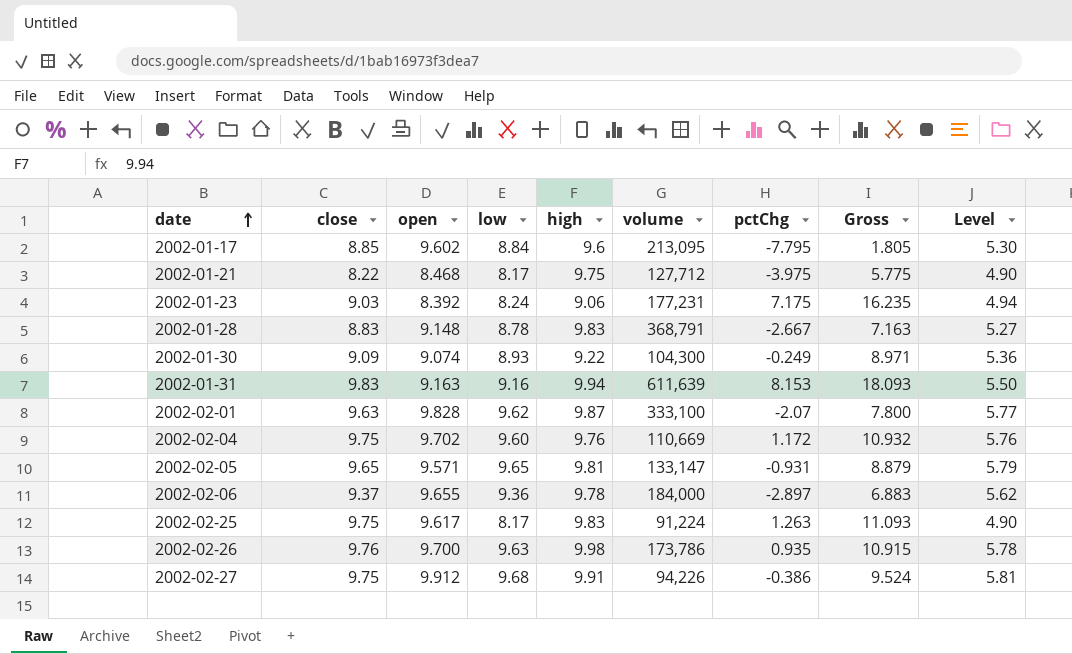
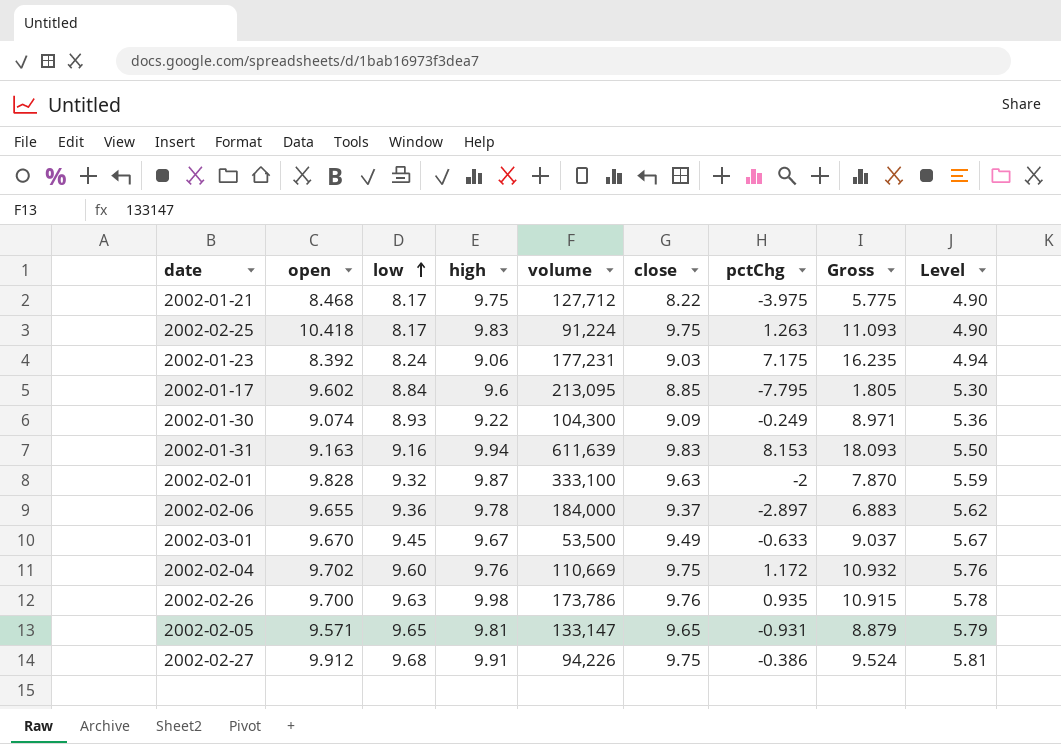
row order: date ascending -> low ascending
column close | position: 2 -> 6
row 2002-01-28: 8.83 | 9.148 | 8.78 | 9.83 | 368,791 | -2.667 | 7.163 | 5.27 -> none
2002-02-25 | open: 9.617 -> 10.418
2002-02-01 | low: 9.62 -> 9.32
2002-02-01 | pctChg: -2.07 -> -2
2002-02-01 | Gross: 7.800 -> 7.870
2002-02-01 | Level: 5.77 -> 5.59
row 2002-03-01: none -> 9.670 | 9.45 | 9.67 | 53,500 | 9.49 | -0.633 | 9.037 | 5.67

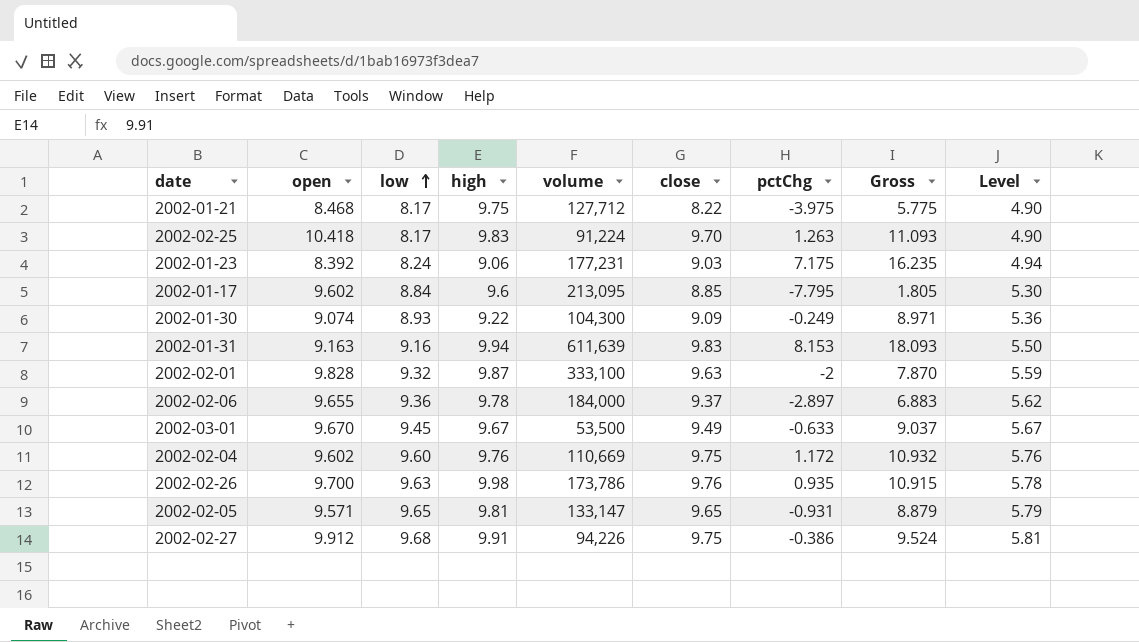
2002-02-25 | close: 9.75 -> 9.70
2002-02-04 | open: 9.702 -> 9.602

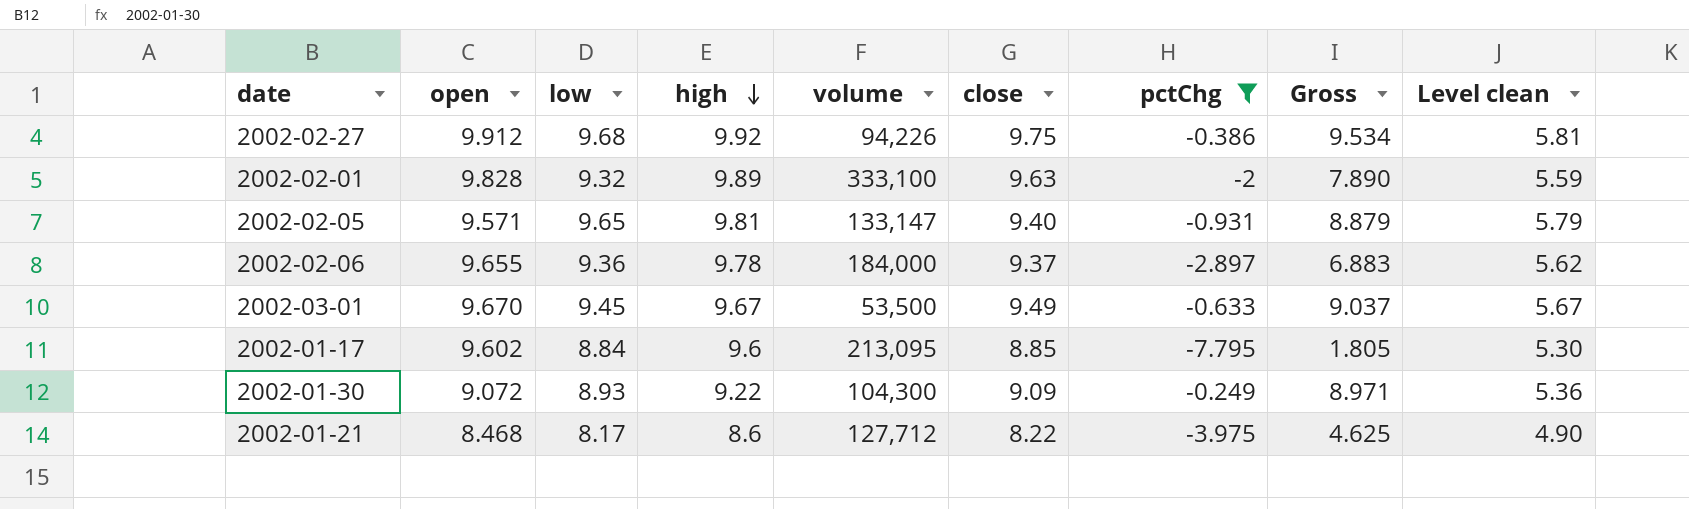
filter: none -> pctChg <= -0.249
row order: low ascending -> high descending
column name: Level -> Level clean
2002-02-27 | high: 9.91 -> 9.92
2002-02-27 | Gross: 9.524 -> 9.534
2002-02-01 | high: 9.87 -> 9.89
2002-02-01 | Gross: 7.870 -> 7.890
2002-02-05 | close: 9.65 -> 9.40
2002-01-30 | open: 9.074 -> 9.072
2002-01-21 | high: 9.75 -> 8.6
2002-01-21 | Gross: 5.775 -> 4.625

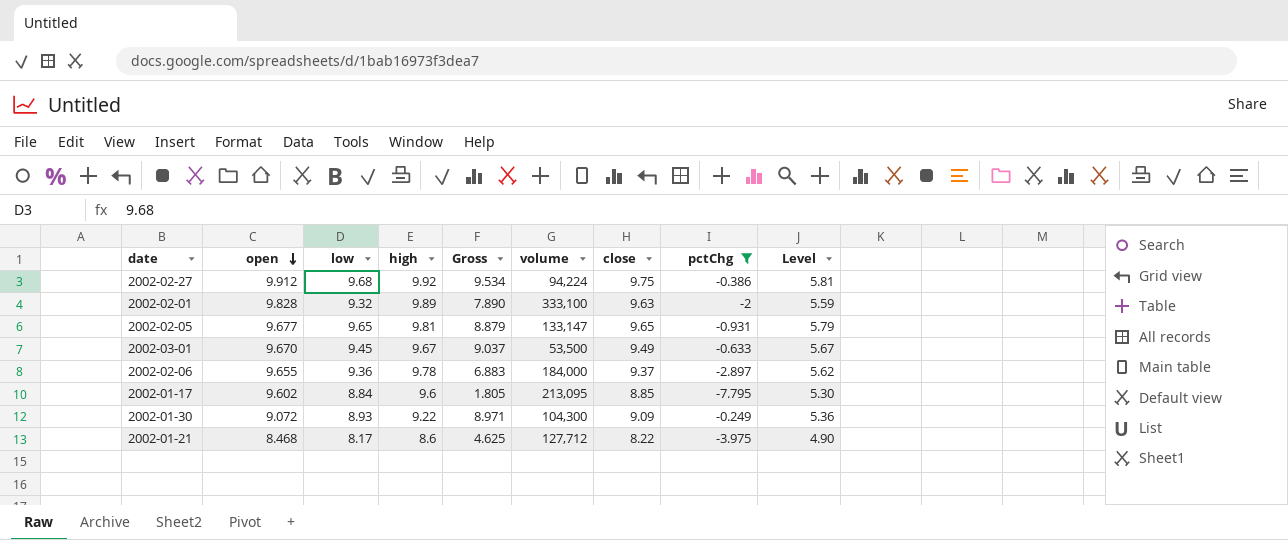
row order: high descending -> open descending
column Gross | position: 8 -> 5
column name: Level clean -> Level
2002-02-27 | volume: 94,226 -> 94,224
2002-02-05 | open: 9.571 -> 9.677
2002-02-05 | close: 9.40 -> 9.65

